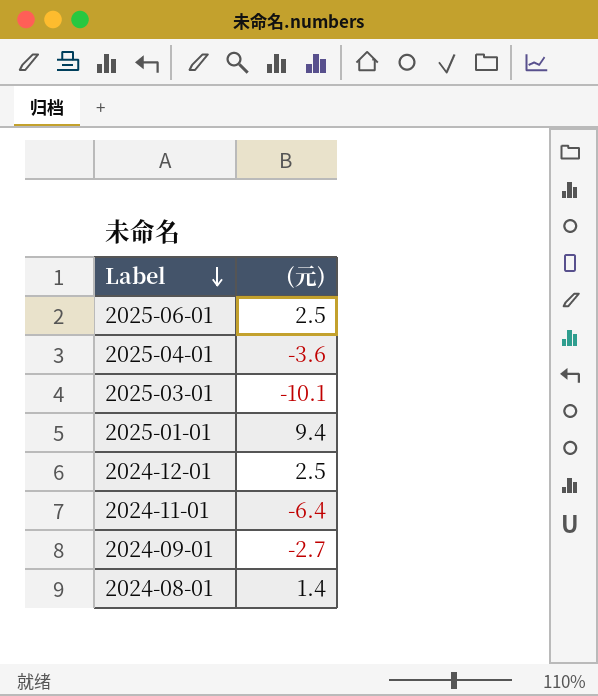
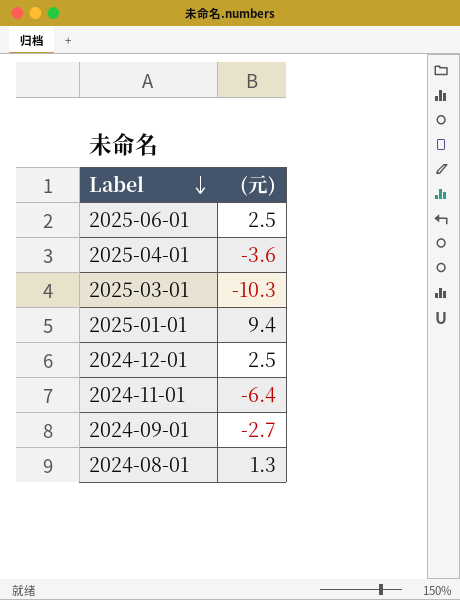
2025-03-01 | (元): -10.1 -> -10.3
2024-08-01 | (元): 1.4 -> 1.3

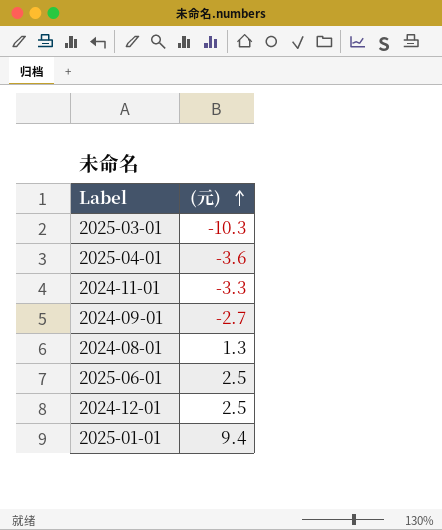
row order: Label descending -> (元) ascending
2024-11-01 | (元): -6.4 -> -3.3

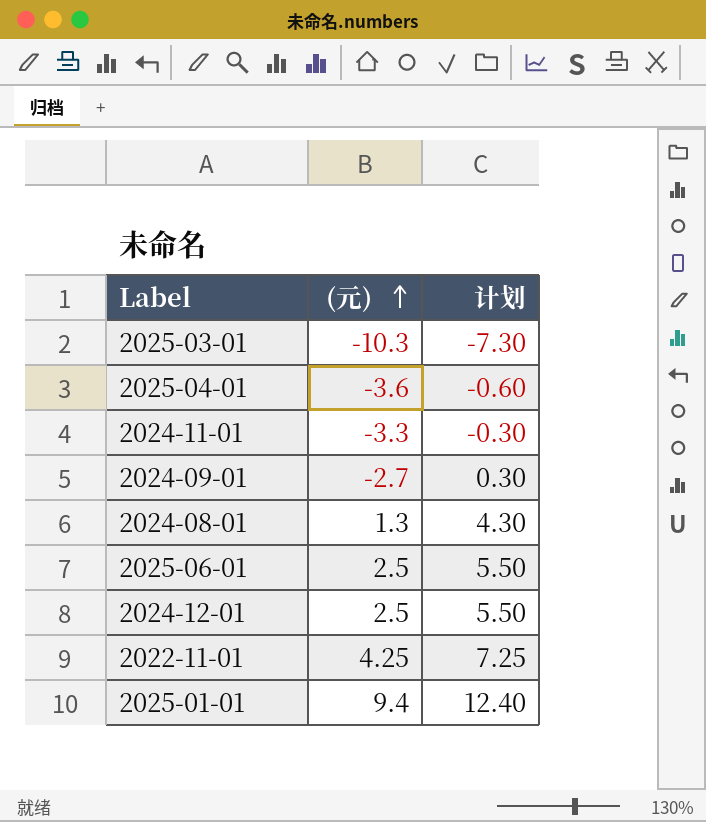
column 计划 | formula: none -> [(元)] + 3
row 2022-11-01: none -> 4.25 | 7.25

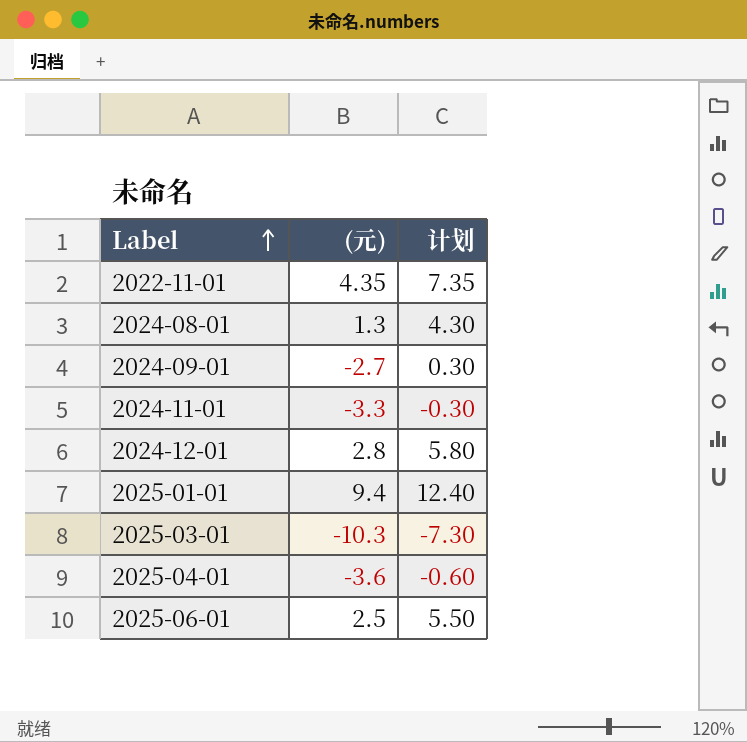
row order: (元) ascending -> Label ascending
2022-11-01 | (元): 4.25 -> 4.35
2022-11-01 | 计划: 7.25 -> 7.35
2024-12-01 | (元): 2.5 -> 2.8
2024-12-01 | 计划: 5.50 -> 5.80

